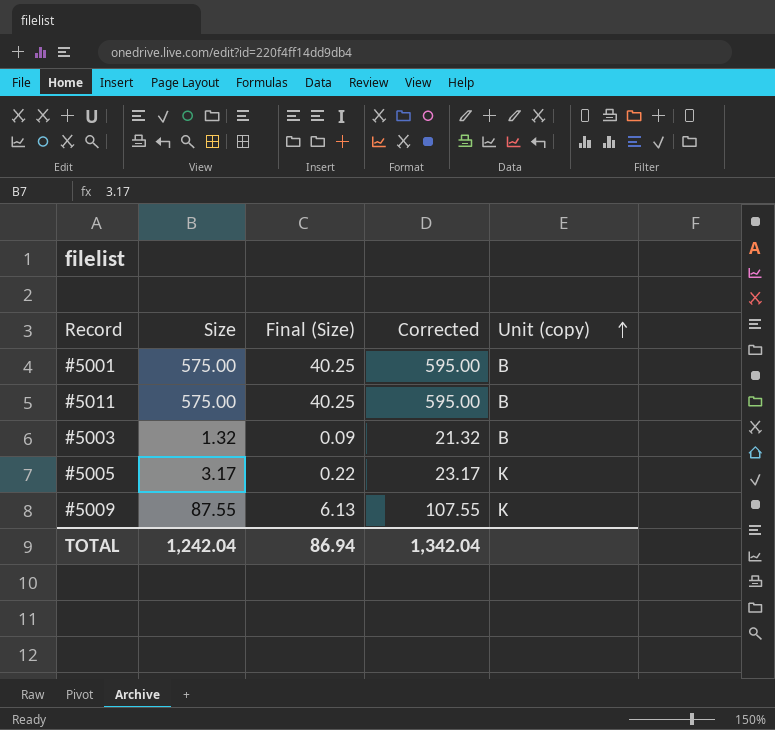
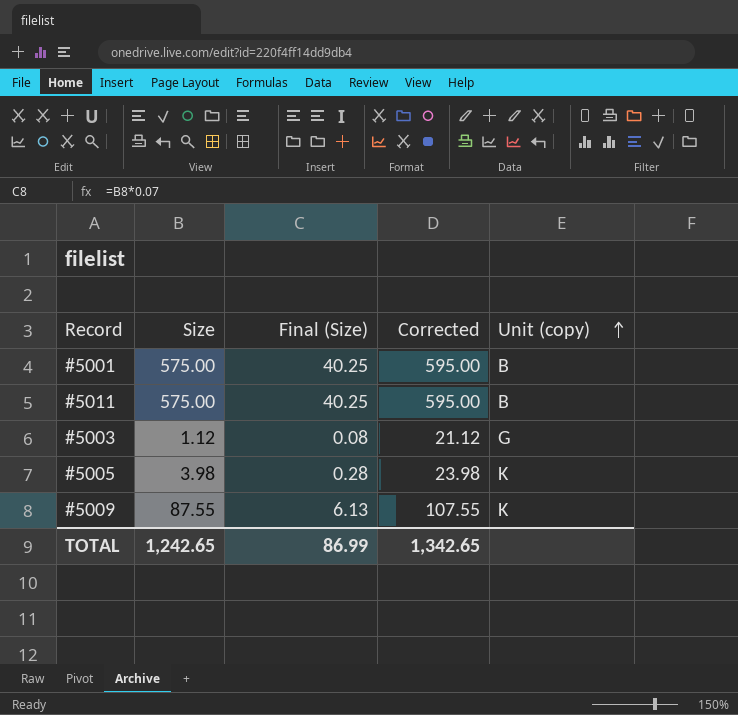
#5003 | Size: 1.32 -> 1.12
#5003 | Final (Size): 0.09 -> 0.08
#5003 | Corrected: 21.32 -> 21.12
#5003 | Unit (copy): B -> G
#5005 | Size: 3.17 -> 3.98
#5005 | Final (Size): 0.22 -> 0.28
#5005 | Corrected: 23.17 -> 23.98
TOTAL | Size: 1,242.04 -> 1,242.65
TOTAL | Final (Size): 86.94 -> 86.99
TOTAL | Corrected: 1,342.04 -> 1,342.65

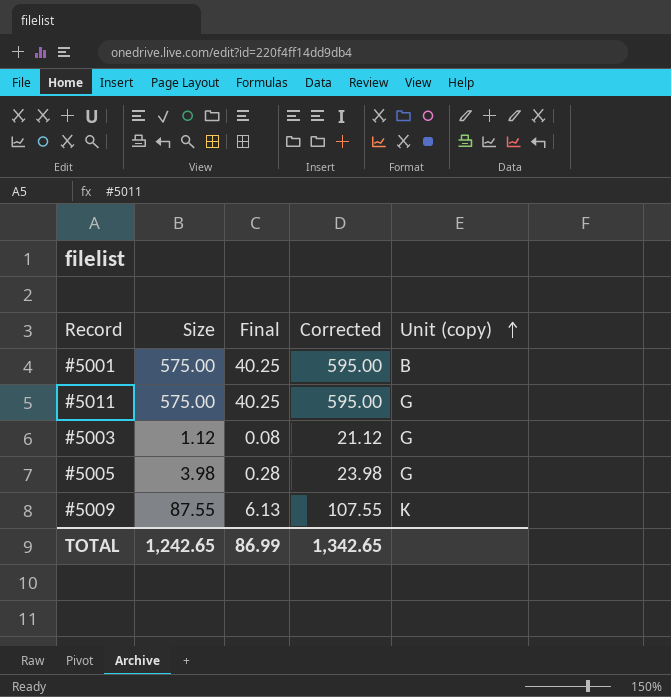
column name: Final (Size) -> Final
#5011 | Unit (copy): B -> G
#5005 | Unit (copy): K -> G

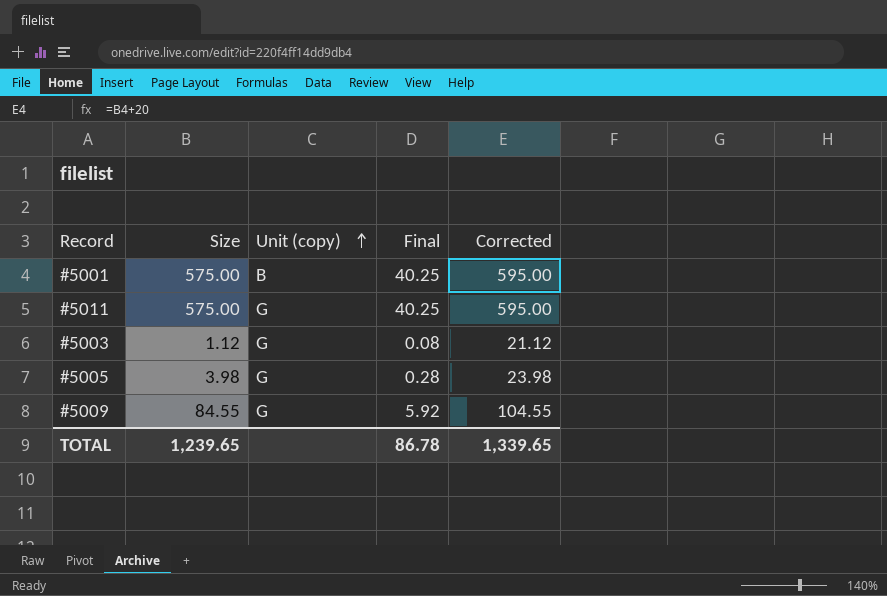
column Unit (copy) | position: 5 -> 3
#5009 | Size: 87.55 -> 84.55
#5009 | Unit (copy): K -> G
#5009 | Final: 6.13 -> 5.92
#5009 | Corrected: 107.55 -> 104.55
TOTAL | Size: 1,242.65 -> 1,239.65
TOTAL | Final: 86.99 -> 86.78
TOTAL | Corrected: 1,342.65 -> 1,339.65

